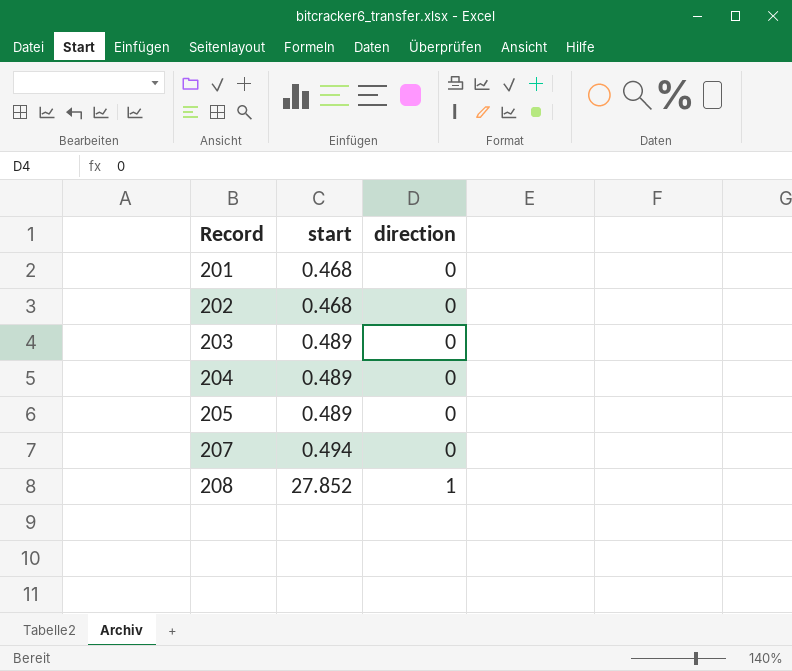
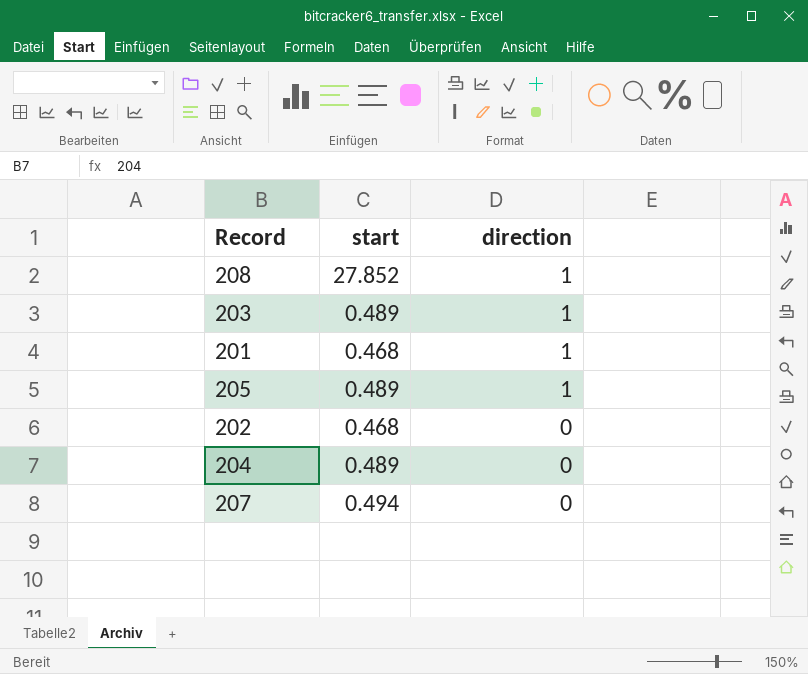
row order: Record ascending -> direction descending
203 | direction: 0 -> 1
201 | direction: 0 -> 1
205 | direction: 0 -> 1

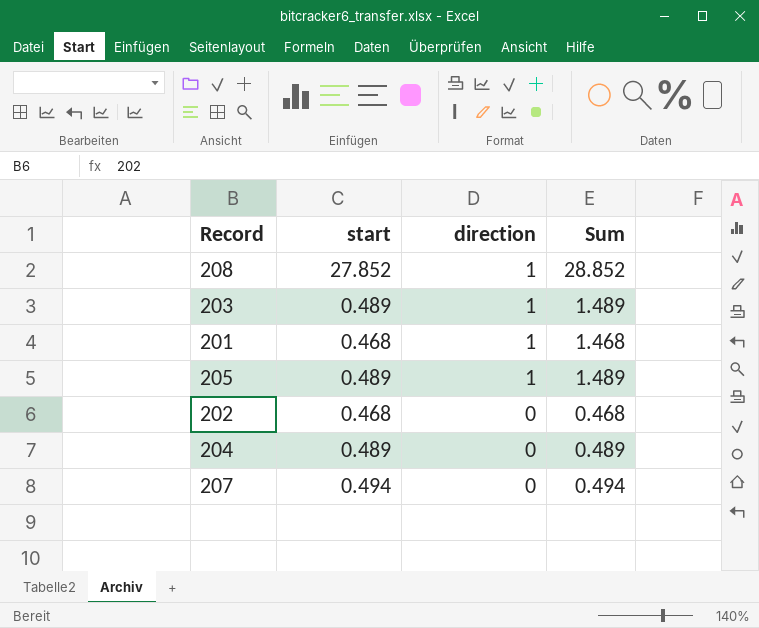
column Sum | formula: none -> [start] + [direction]

